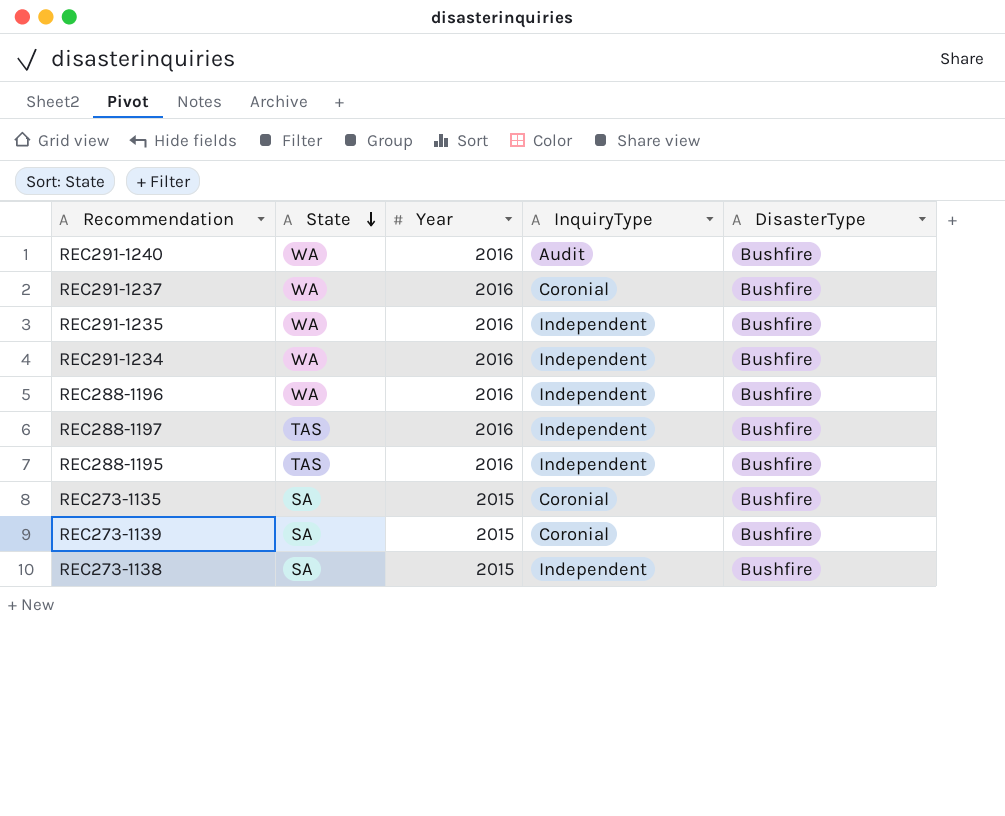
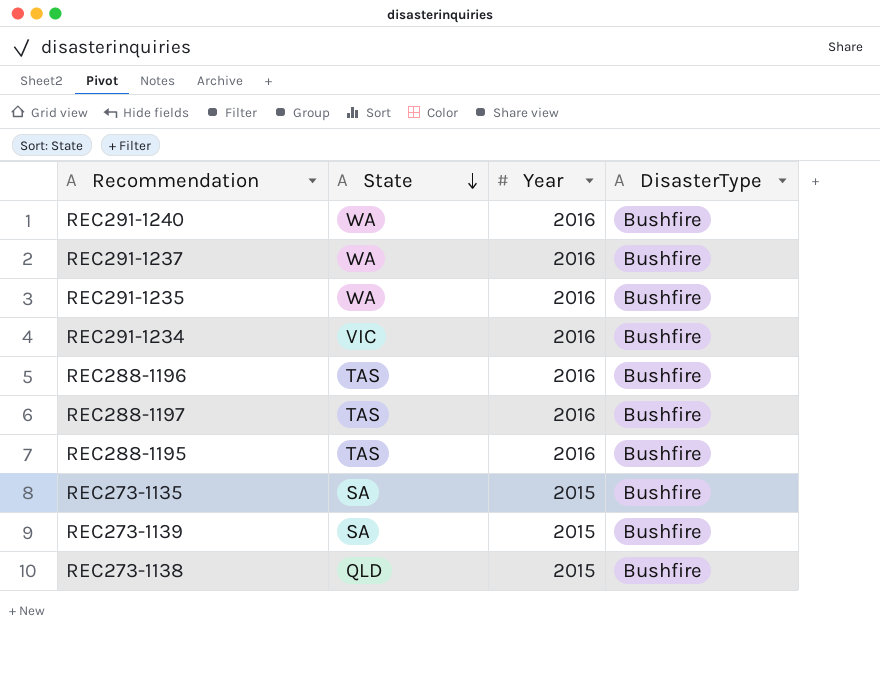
column InquiryType | position: 4 -> none
REC291-1234 | State: WA -> VIC
REC288-1196 | State: WA -> TAS
REC273-1138 | State: SA -> QLD

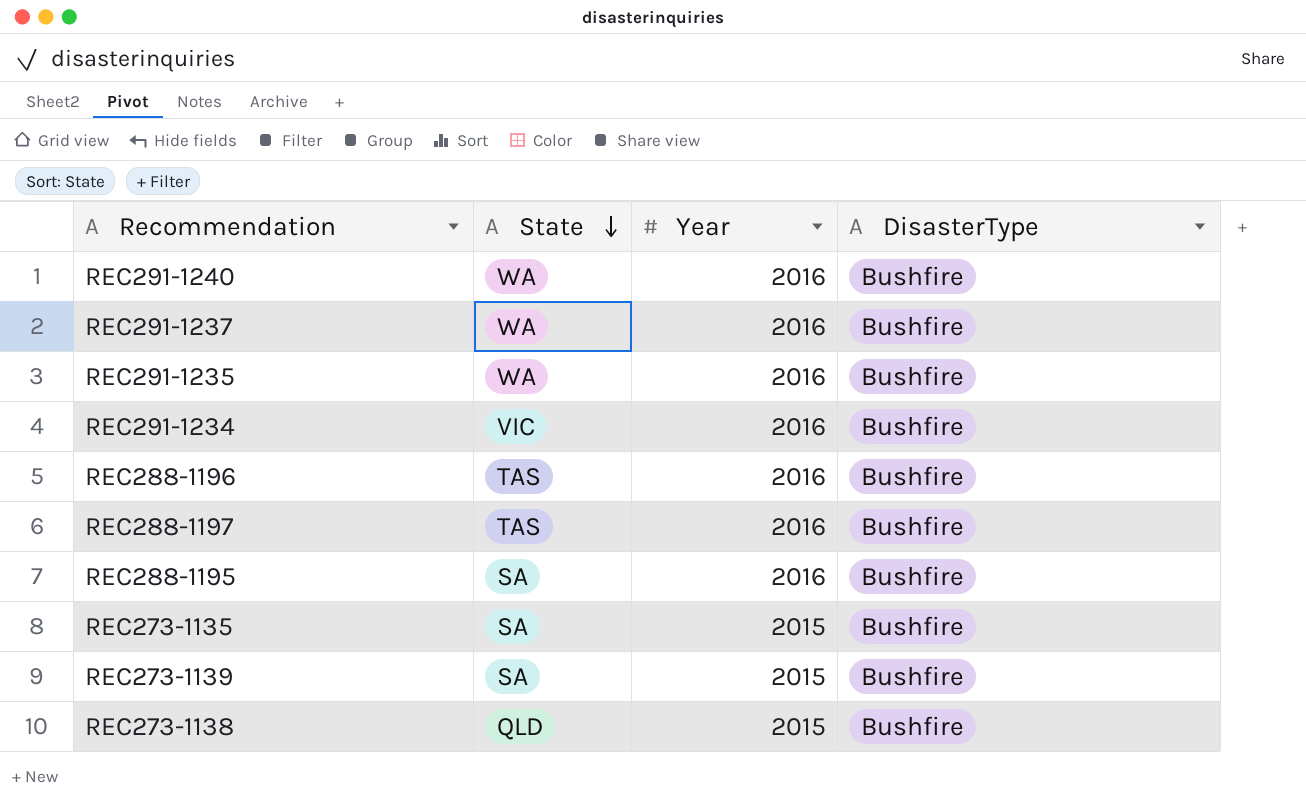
REC288-1195 | State: TAS -> SA

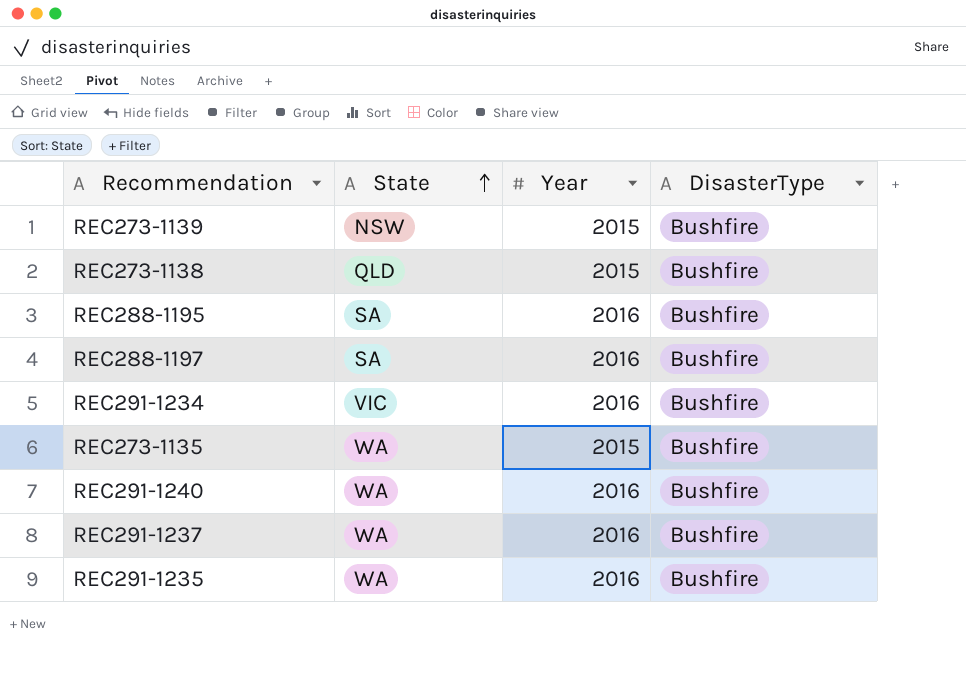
row order: State descending -> State ascending
row REC288-1196: TAS | 2016 | Bushfire -> none
REC273-1139 | State: SA -> NSW
REC288-1197 | State: TAS -> SA
REC273-1135 | State: SA -> WA

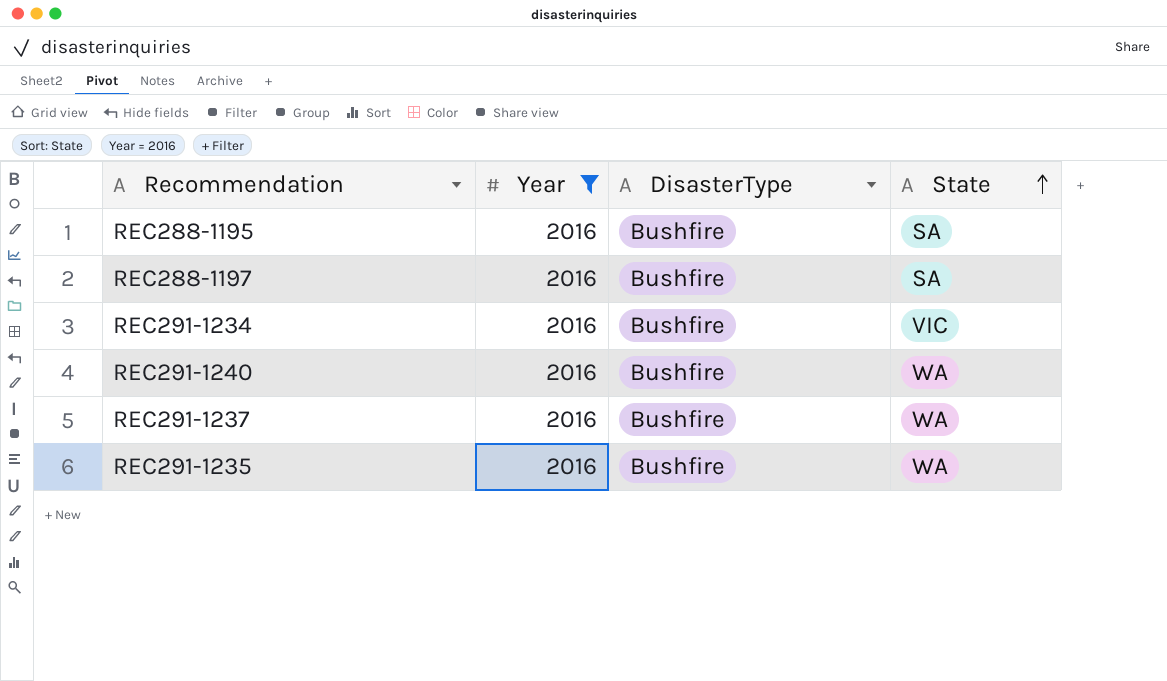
filter: none -> Year = 2016
column State | position: 2 -> 4

